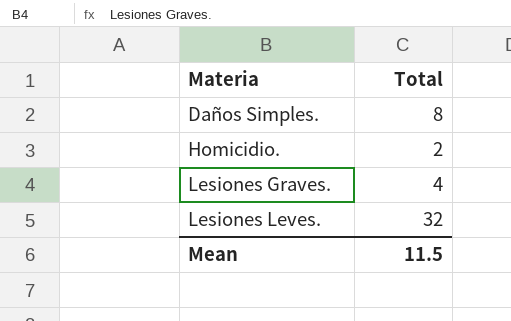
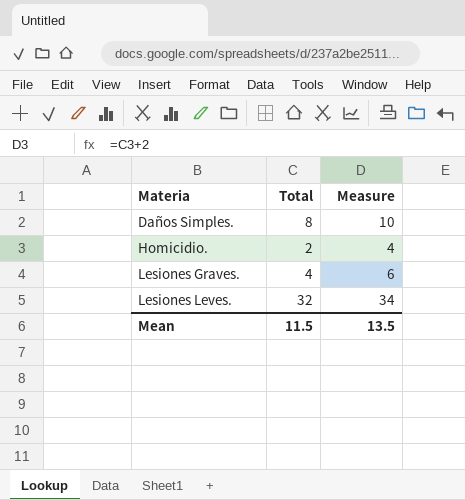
column Measure | formula: none -> [Total] + 2

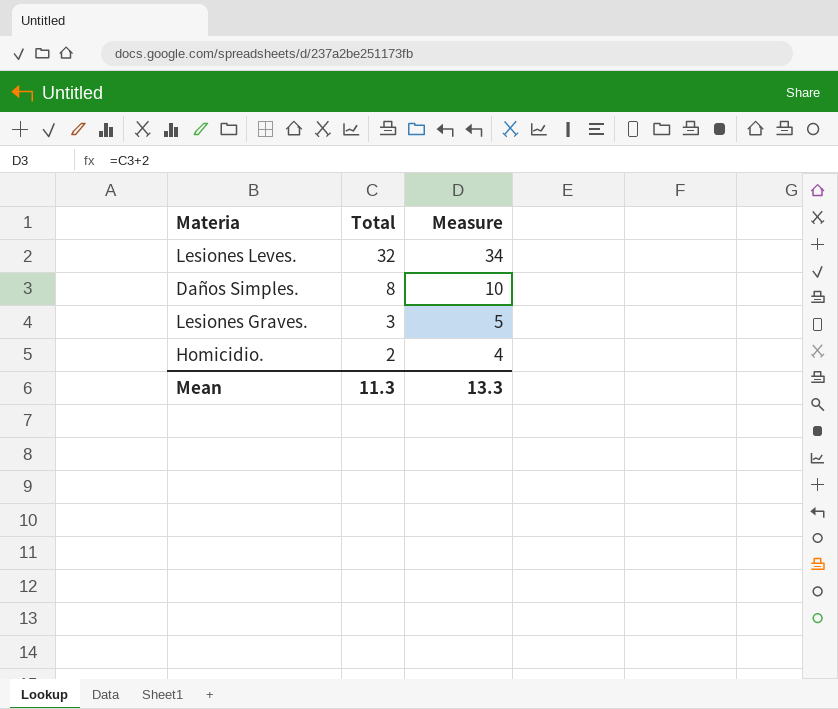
row order: Materia ascending -> Total descending
Lesiones Graves. | Total: 4 -> 3
Lesiones Graves. | Measure: 6 -> 5
Mean | Total: 11.5 -> 11.3
Mean | Measure: 13.5 -> 13.3

